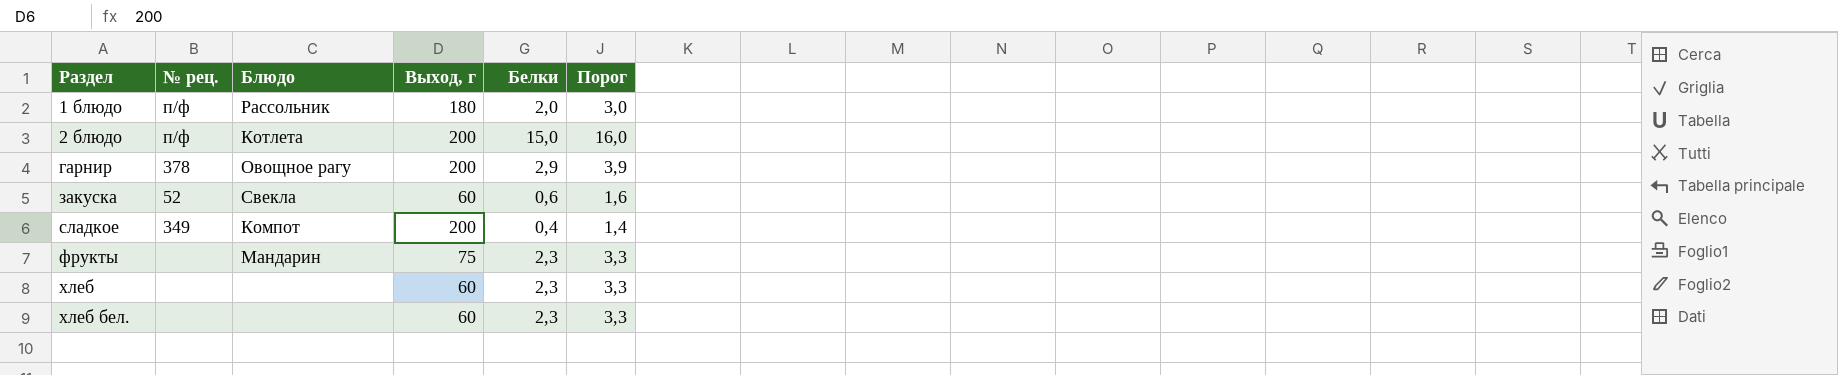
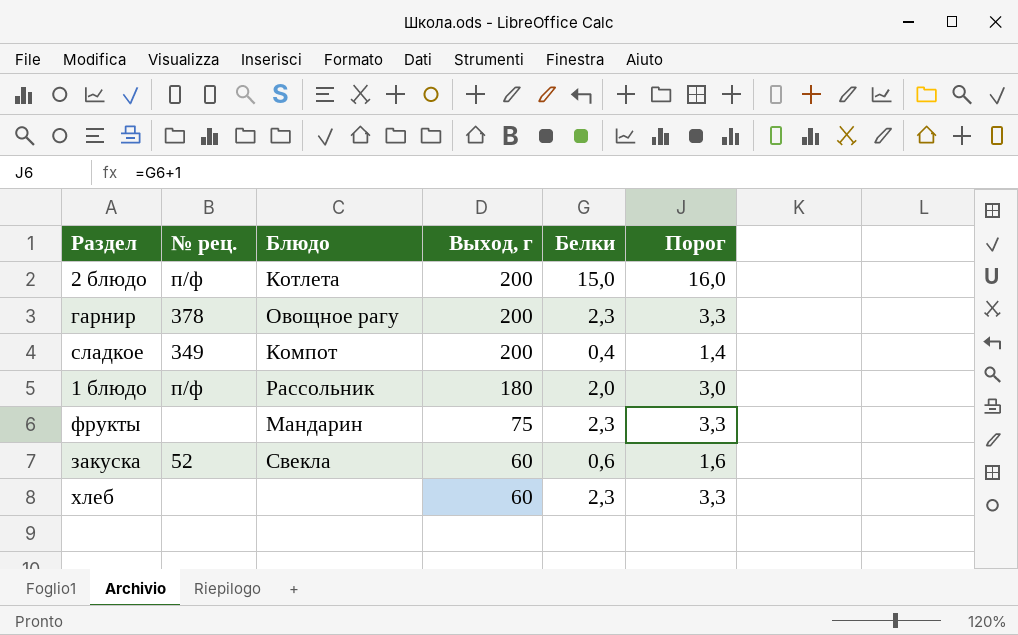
row order: Раздел ascending -> Выход, г descending
row хлеб бел.: none | none | 60 | 2,3 | 3,3 -> none
гарнир | Белки: 2,9 -> 2,3
гарнир | Порог: 3,9 -> 3,3

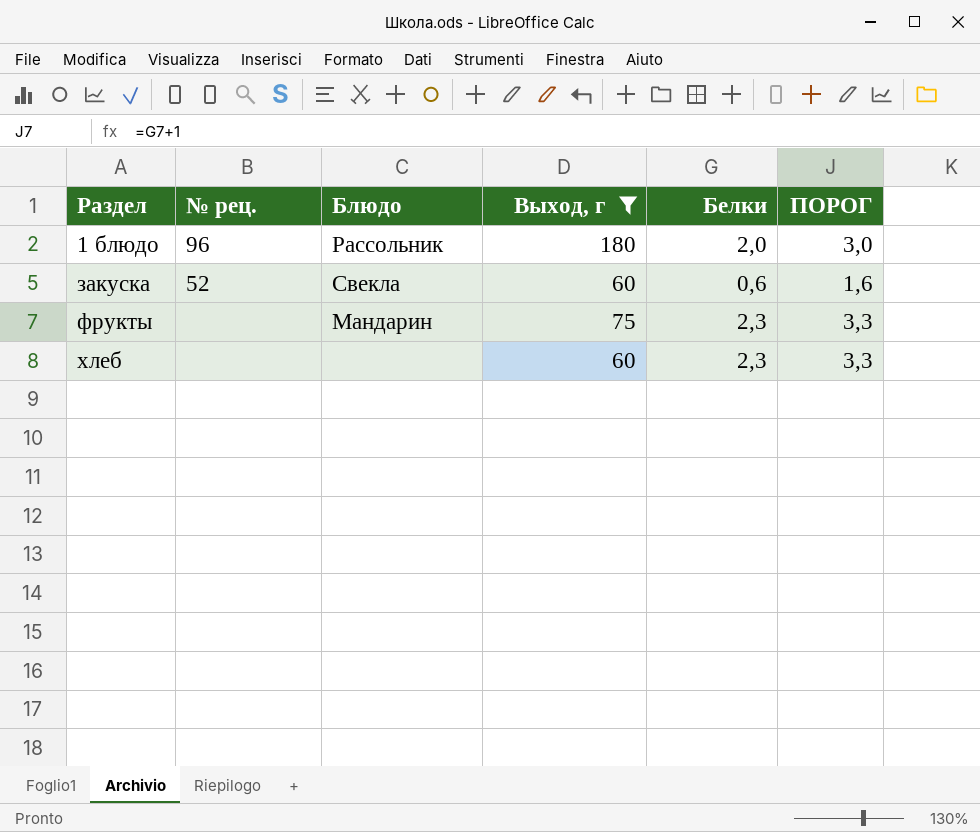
filter: none -> Выход, г != 200
row order: Выход, г descending -> Раздел ascending
column name: Порог -> ПОРОГ
1 блюдо | № рец.: п/ф -> 96

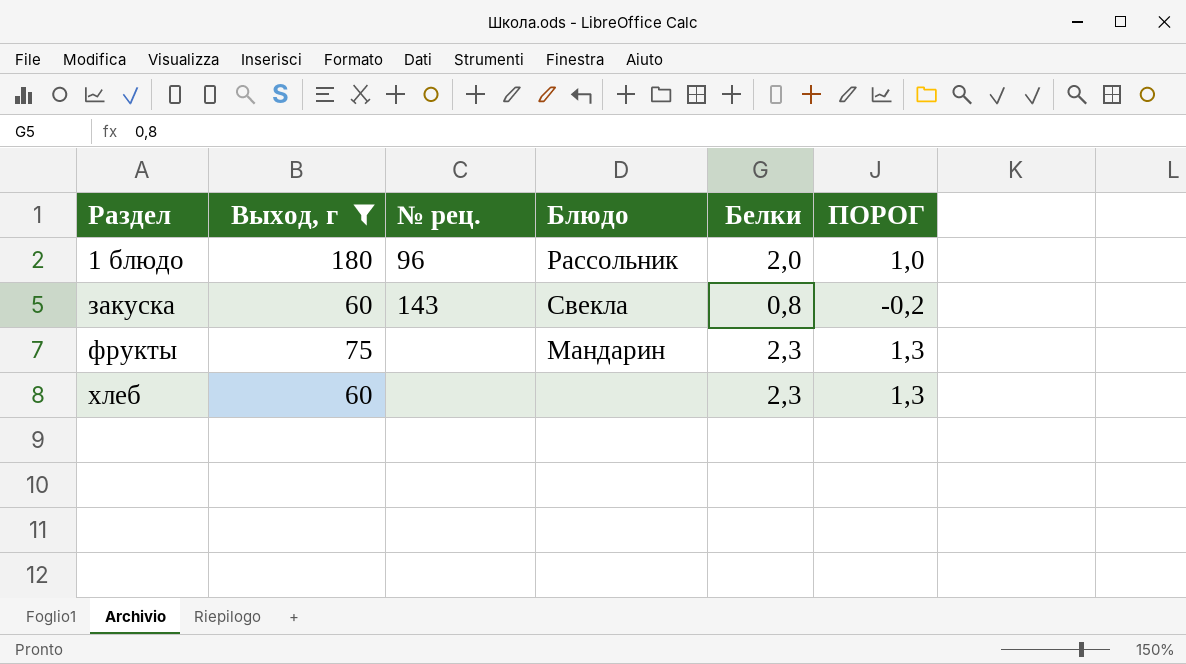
column Выход, г | position: 4 -> 2
column ПОРОГ | formula: [Белки] + 1 -> [Белки] - 1
закуска | № рец.: 52 -> 143
закуска | Белки: 0,6 -> 0,8

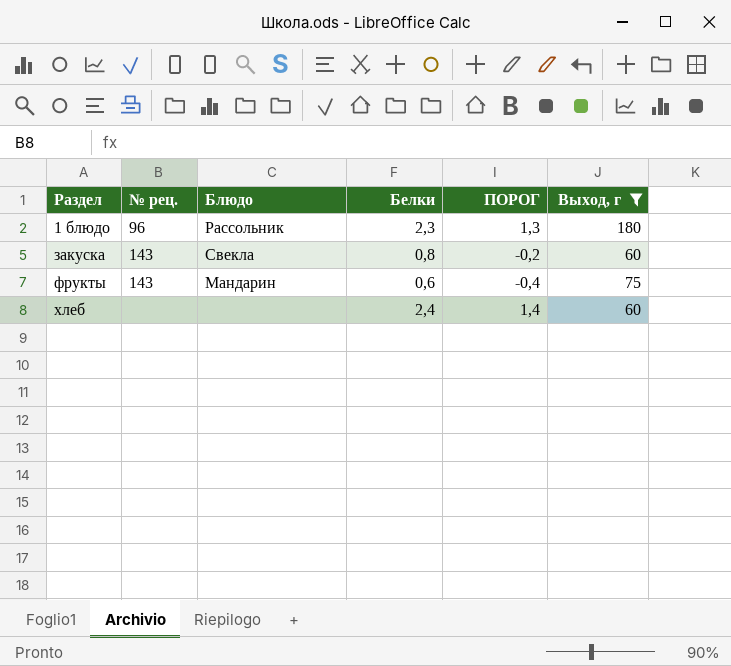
column Выход, г | position: 2 -> 6
1 блюдо | Белки: 2,0 -> 2,3
1 блюдо | ПОРОГ: 1,0 -> 1,3
фрукты | № рец.: none -> 143
фрукты | Белки: 2,3 -> 0,6
фрукты | ПОРОГ: 1,3 -> -0,4
хлеб | Белки: 2,3 -> 2,4
хлеб | ПОРОГ: 1,3 -> 1,4

